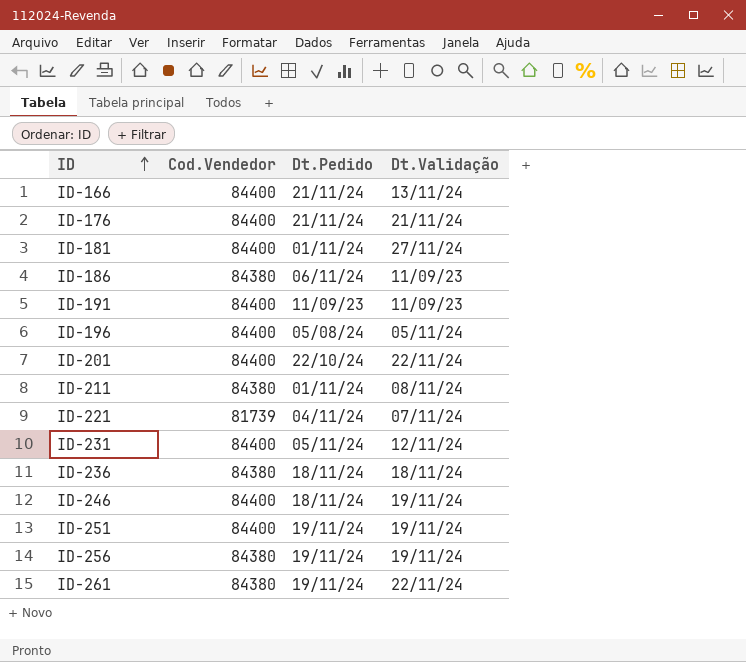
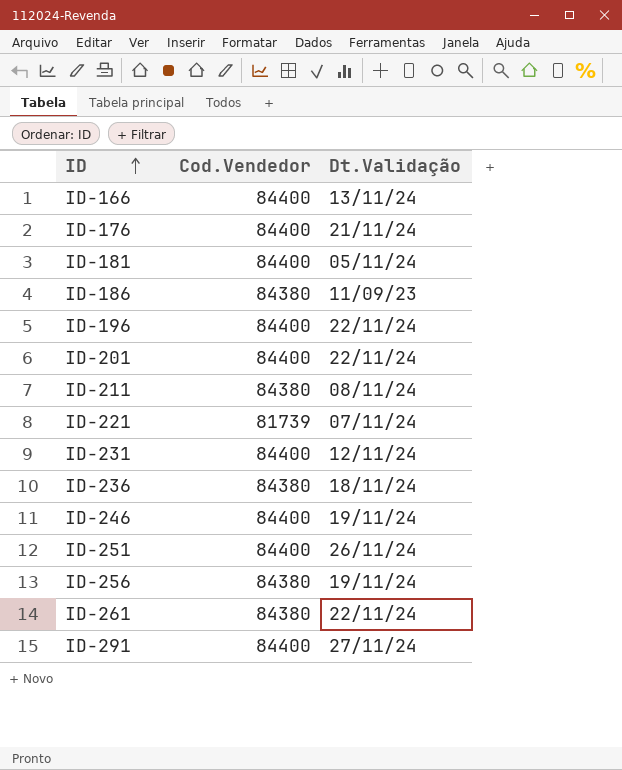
column Dt.Pedido | position: 3 -> none
row ID-191: 84400 | 11/09/23 | 11/09/23 -> none
ID-181 | Dt.Validação: 27/11/24 -> 05/11/24
ID-196 | Dt.Validação: 05/11/24 -> 22/11/24
ID-251 | Dt.Validação: 19/11/24 -> 26/11/24
row ID-291: none -> 84400 | 27/11/24

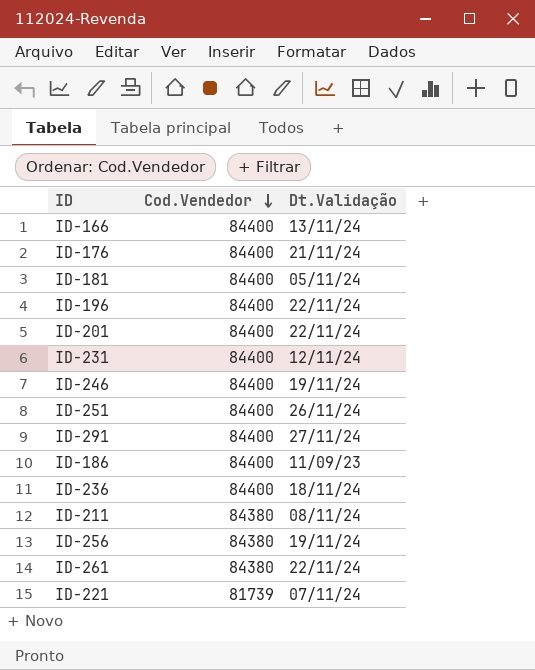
row order: ID ascending -> Cod.Vendedor descending
ID-186 | Cod.Vendedor: 84380 -> 84400
ID-236 | Cod.Vendedor: 84380 -> 84400

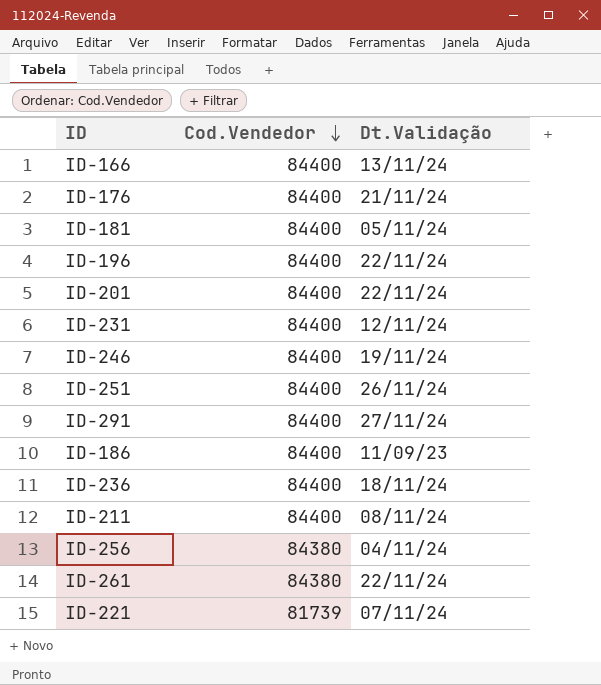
ID-211 | Cod.Vendedor: 84380 -> 84400
ID-256 | Dt.Validação: 19/11/24 -> 04/11/24

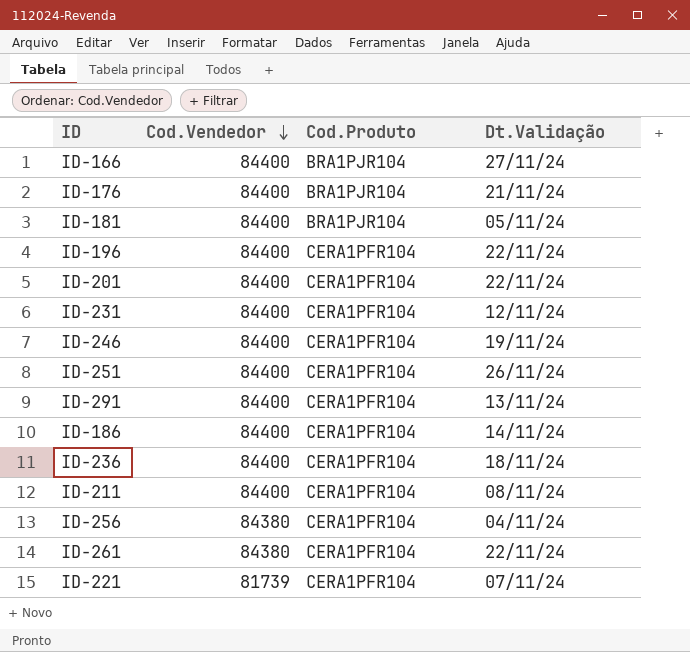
column Cod.Produto | position: none -> 3
ID-166 | Dt.Validação: 13/11/24 -> 27/11/24
ID-291 | Dt.Validação: 27/11/24 -> 13/11/24
ID-186 | Dt.Validação: 11/09/23 -> 14/11/24

